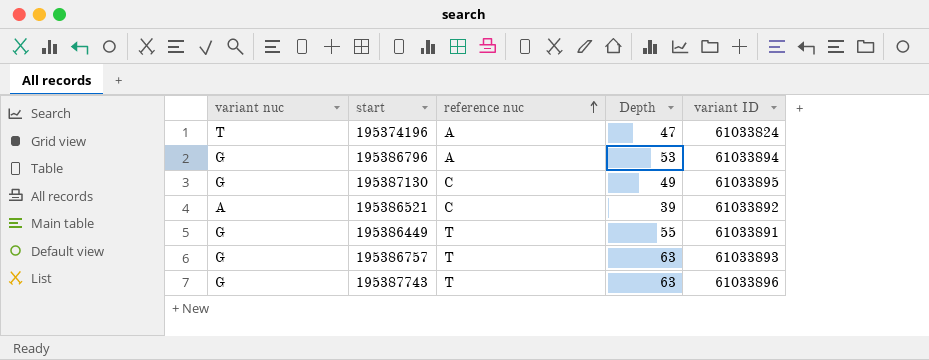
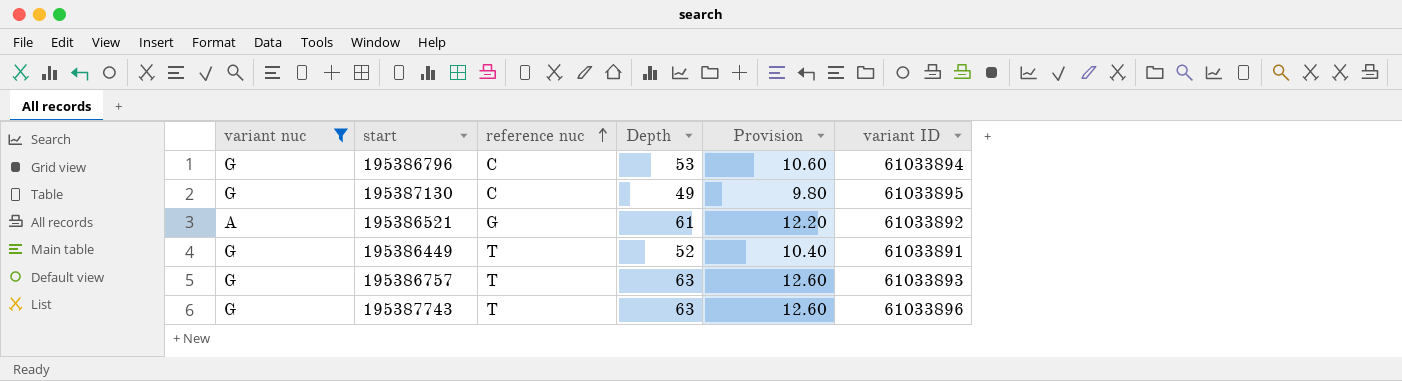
filter: none -> variant nuc != T
column Provision | formula: none -> [Depth] * 0.2
195386796 | reference nuc: A -> C
195386521 | reference nuc: C -> G
195386521 | Depth: 39 -> 61
195386449 | Depth: 55 -> 52

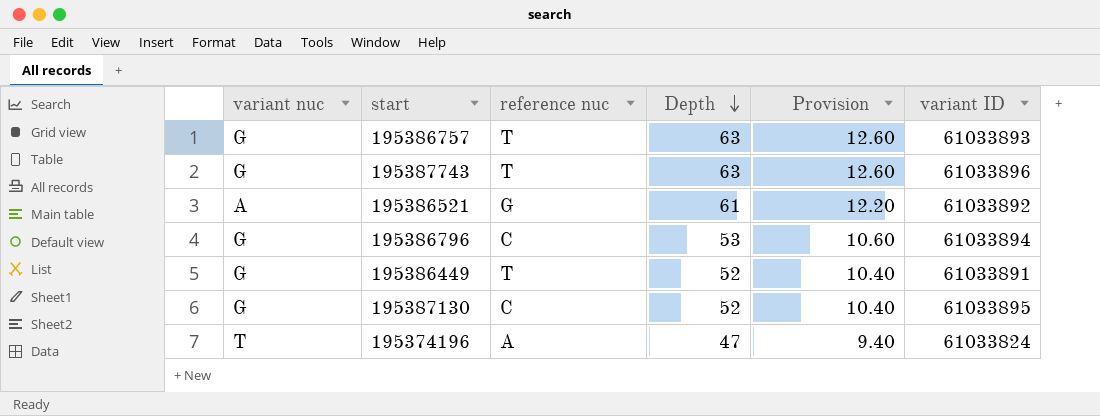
filter: variant nuc != T -> none
row order: reference nuc ascending -> Depth descending
195387130 | Depth: 49 -> 52
195387130 | Provision: 9.80 -> 10.40

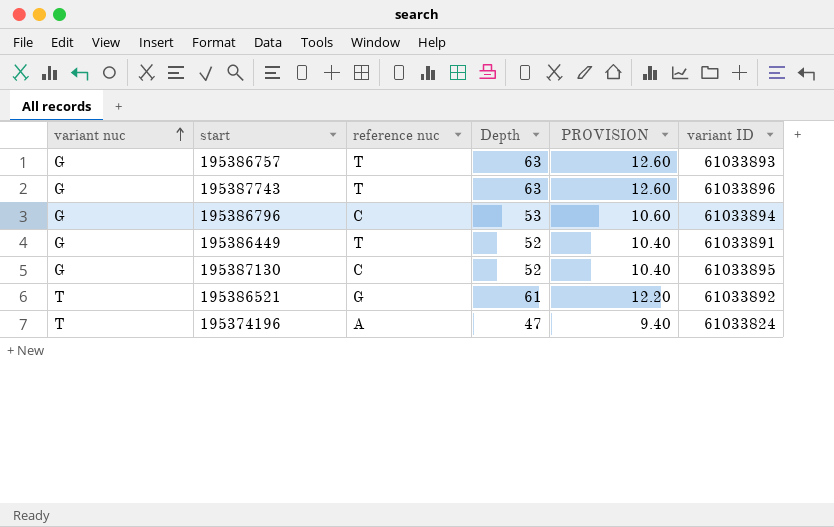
row order: Depth descending -> variant nuc ascending
column name: Provision -> PROVISION
195386521 | variant nuc: A -> T

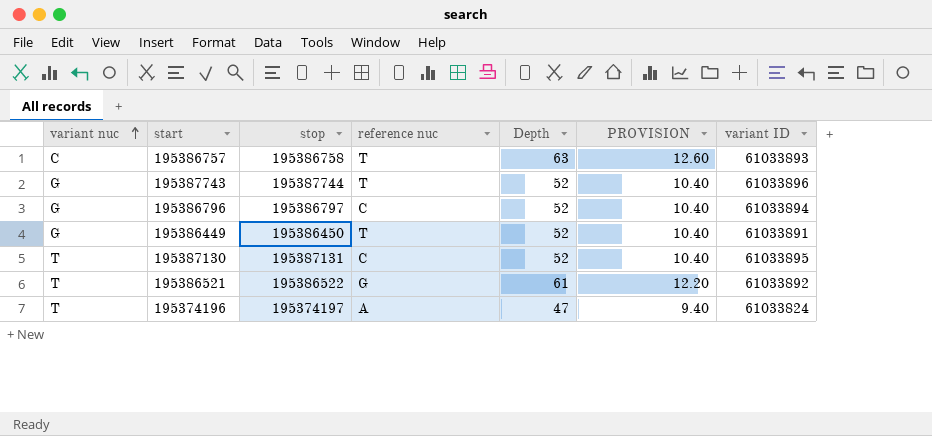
column stop | position: none -> 3
195386757 | variant nuc: G -> C
195387743 | Depth: 63 -> 52
195387743 | PROVISION: 12.60 -> 10.40
195386796 | Depth: 53 -> 52
195386796 | PROVISION: 10.60 -> 10.40
195387130 | variant nuc: G -> T

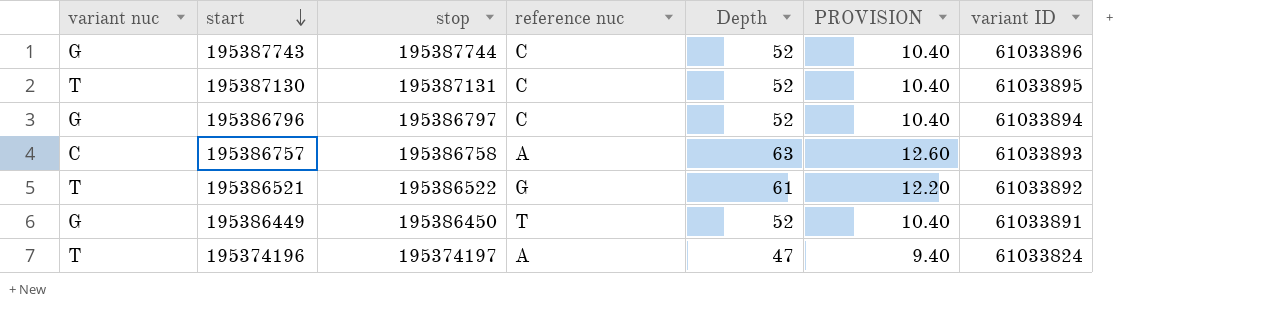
row order: variant nuc ascending -> start descending
195387743 | reference nuc: T -> C
195386757 | reference nuc: T -> A

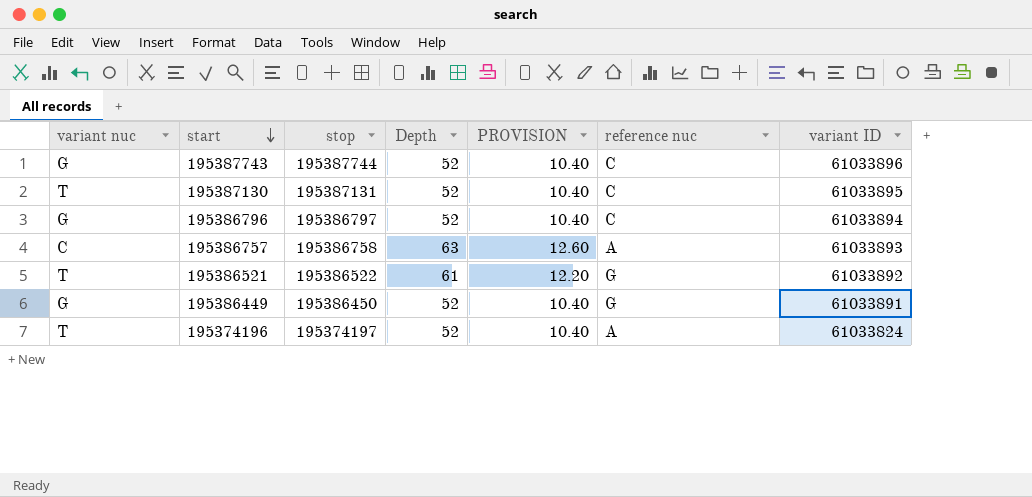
column reference nuc | position: 4 -> 6
195386449 | reference nuc: T -> G
195374196 | Depth: 47 -> 52
195374196 | PROVISION: 9.40 -> 10.40

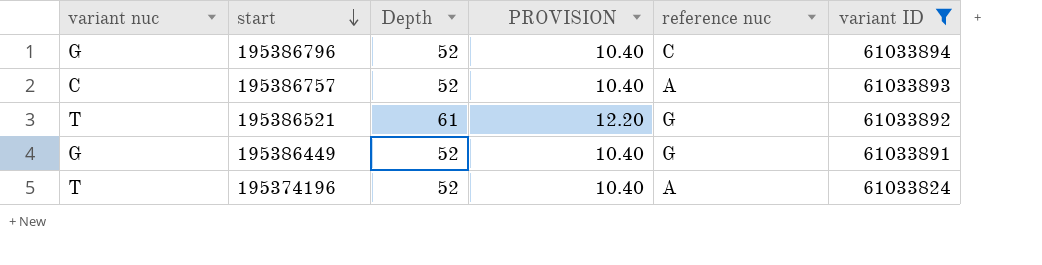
filter: none -> variant ID <= 61033894
column stop | position: 3 -> none
195386757 | Depth: 63 -> 52
195386757 | PROVISION: 12.60 -> 10.40

